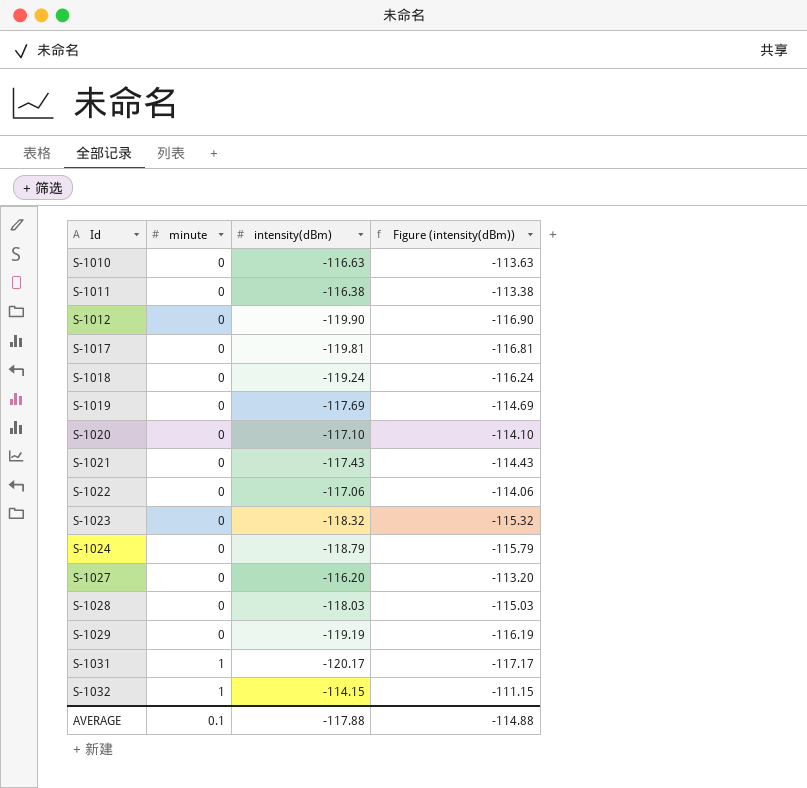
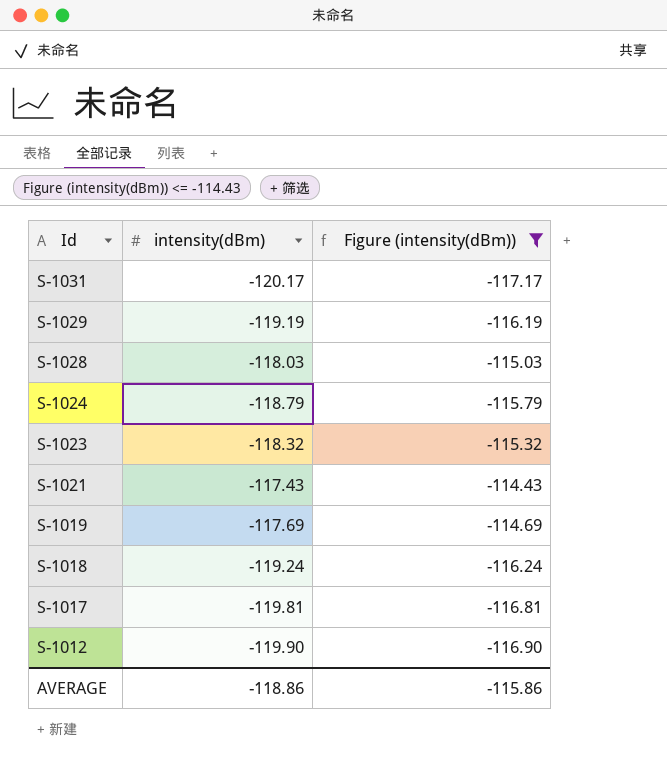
filter: none -> Figure (intensity(dBm)) <= -114.43
row order: Id ascending -> Id descending
column minute | position: 2 -> none
AVERAGE | intensity(dBm): -117.88 -> -118.86
AVERAGE | Figure (intensity(dBm)): -114.88 -> -115.86

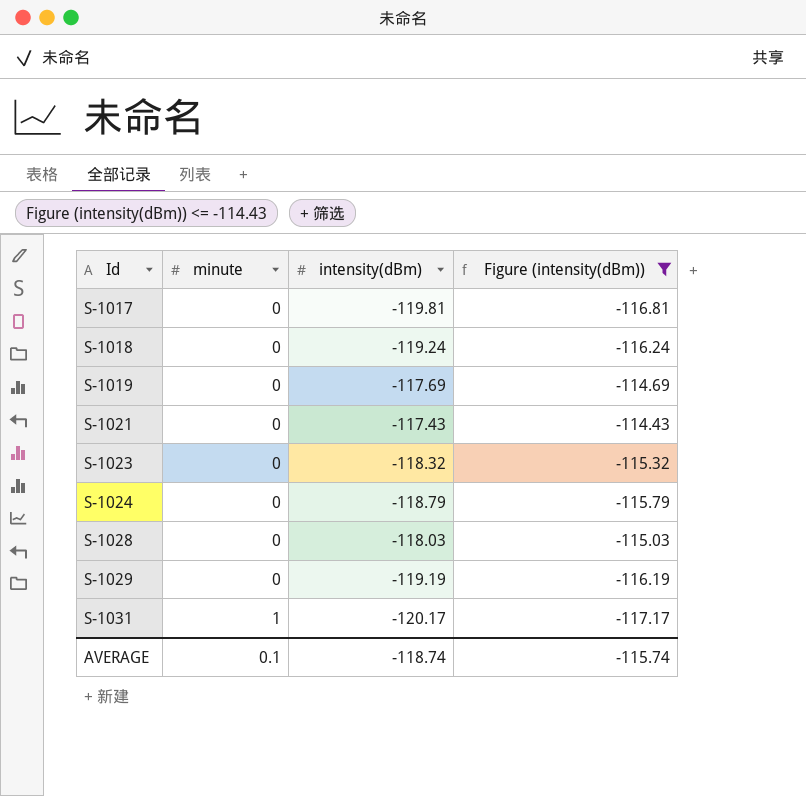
row order: Id descending -> Id ascending
column minute | position: none -> 2
row S-1012: -119.90 | -116.90 -> none
AVERAGE | intensity(dBm): -118.86 -> -118.74
AVERAGE | Figure (intensity(dBm)): -115.86 -> -115.74

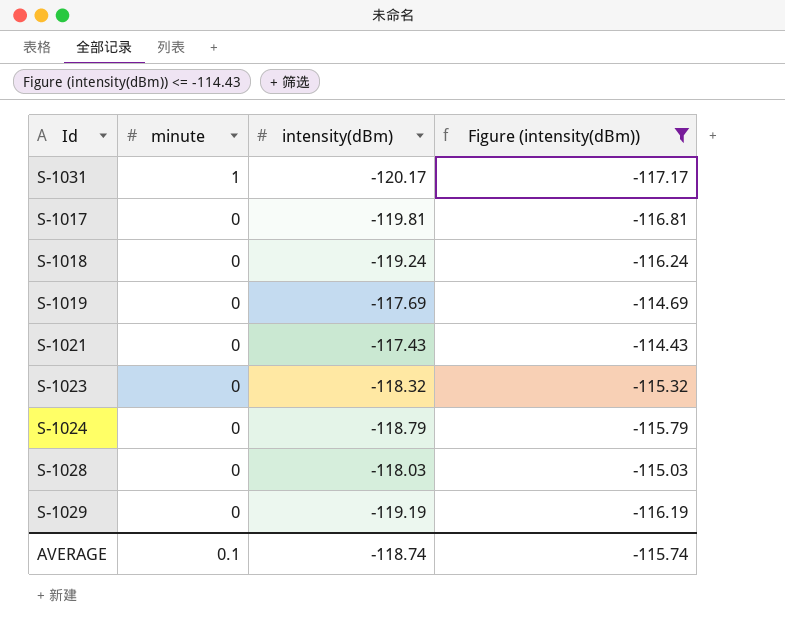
row order: Id ascending -> minute descending

